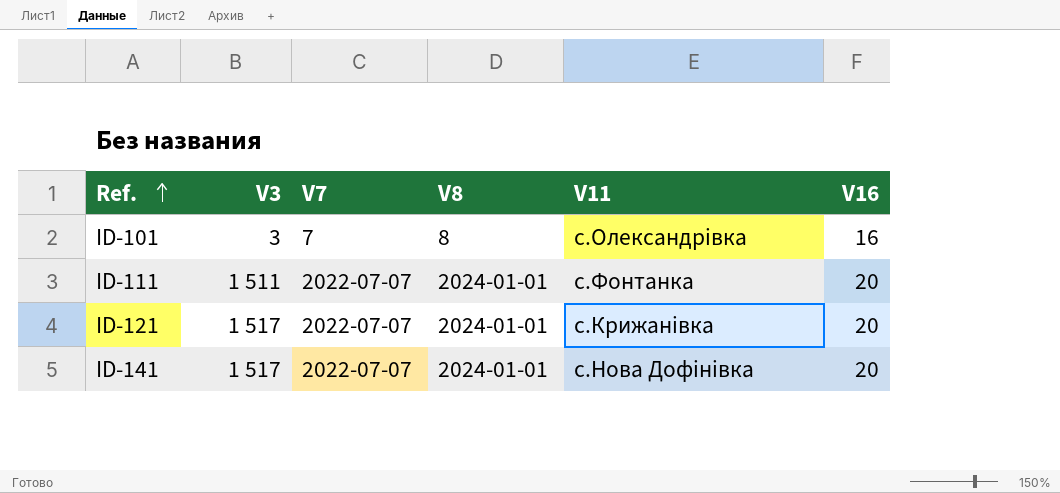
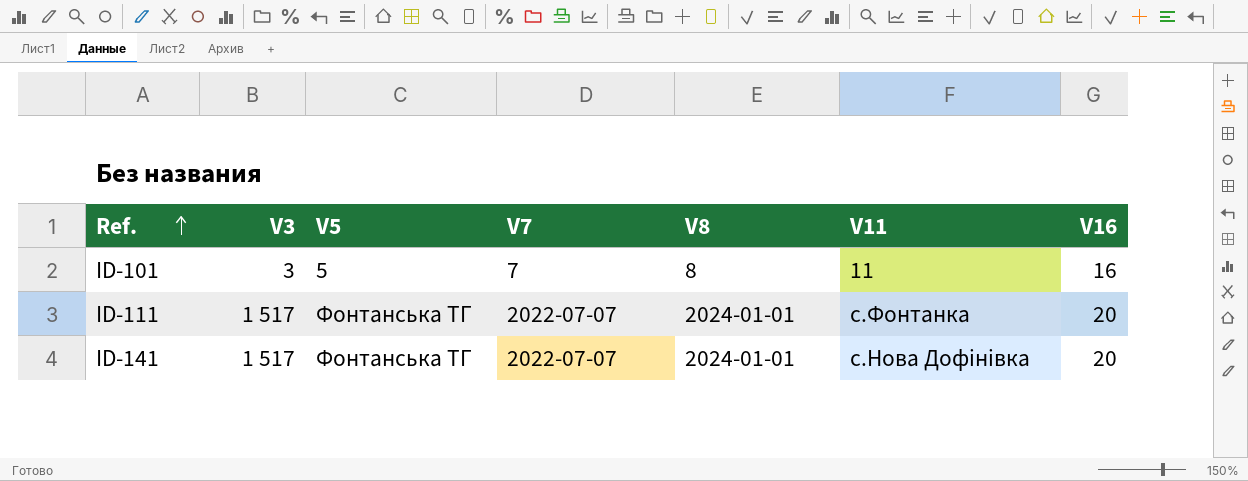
column V5 | position: none -> 3
row ID-121: 1 517 | 2022-07-07 | 2024-01-01 | с.Крижанівка | 20 -> none
ID-101 | V11: с.Олександрівка -> 11
ID-111 | V3: 1 511 -> 1 517

